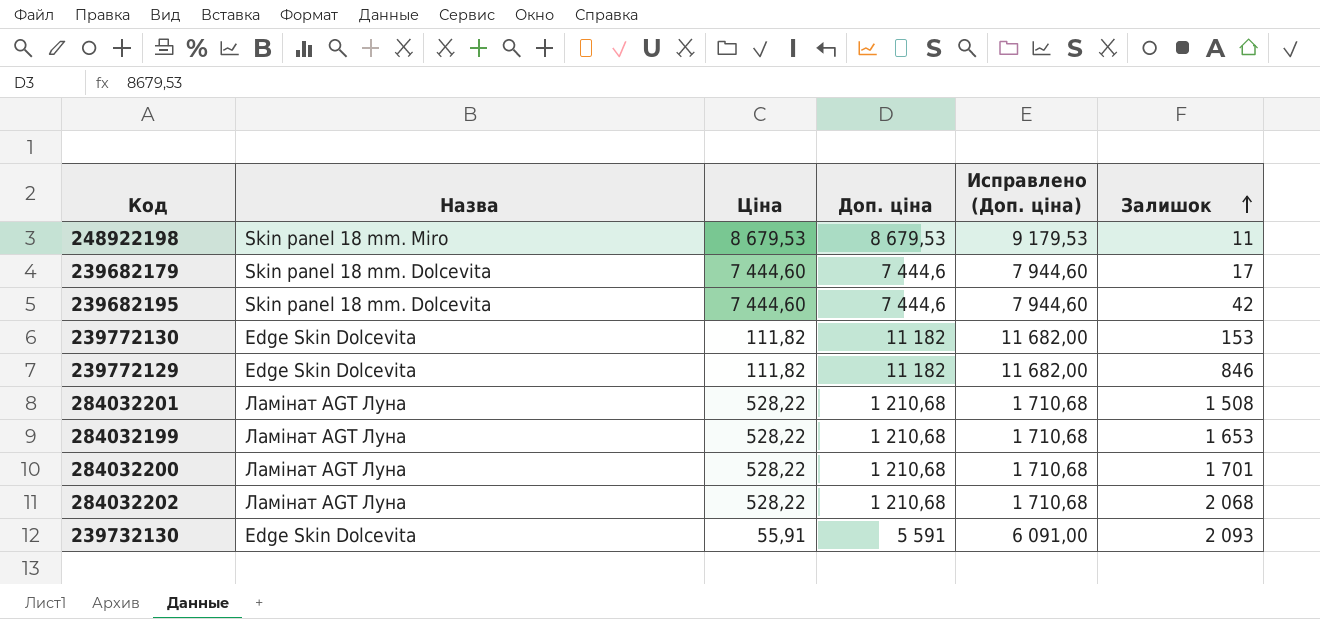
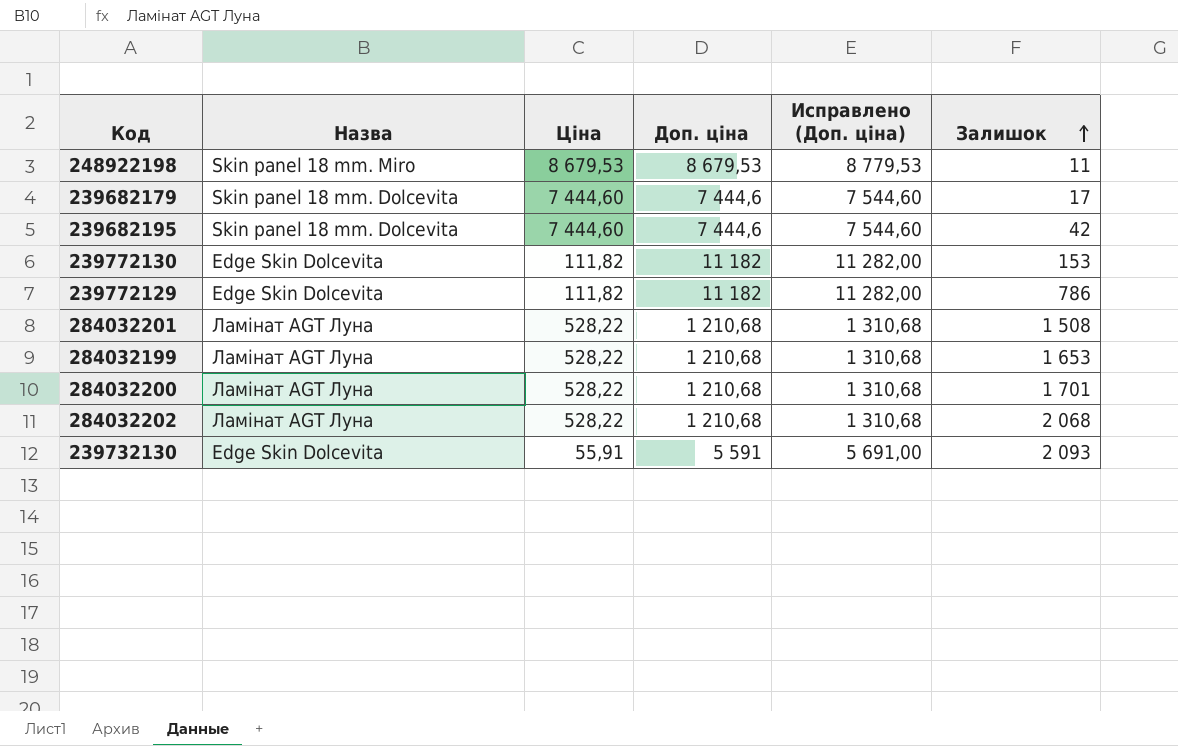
column Исправлено (Доп. ціна) | formula: [Доп. ціна] + 500 -> [Доп. ціна] + 100
239772129 | Залишок: 846 -> 786

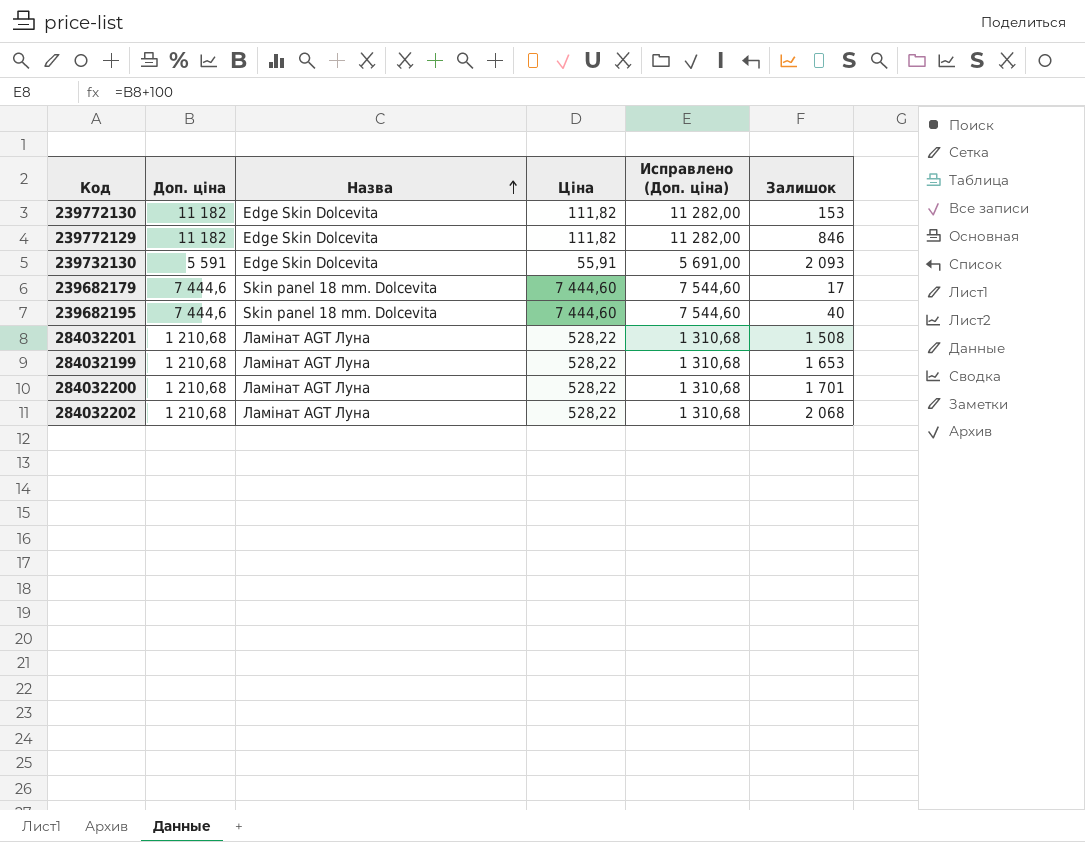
row order: Залишок ascending -> Назва ascending
column Доп. ціна | position: 4 -> 2
row 248922198: Skin panel 18 mm. Miro | 8 679,53 | 8 679,53 | 8 779,53 | 11 -> none
239772129 | Залишок: 786 -> 846
239682195 | Залишок: 42 -> 40

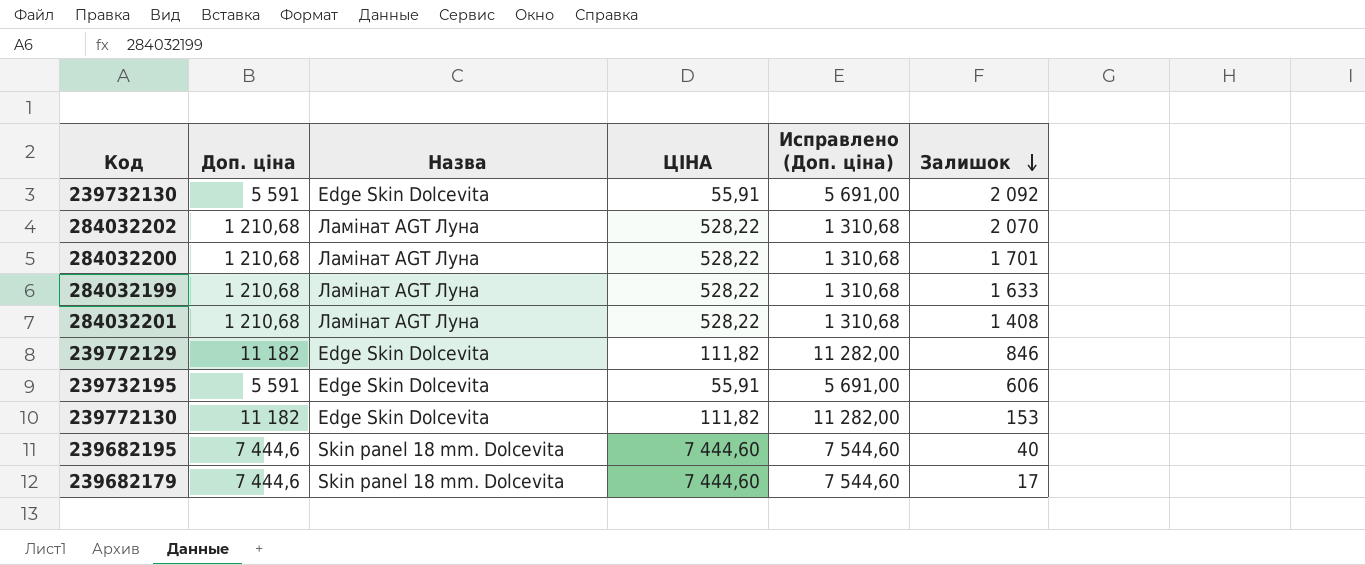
row order: Назва ascending -> Залишок descending
column name: Ціна -> ЦІНА
239732130 | Залишок: 2 093 -> 2 092
284032202 | Залишок: 2 068 -> 2 070
284032199 | Залишок: 1 653 -> 1 633
284032201 | Залишок: 1 508 -> 1 408
row 239732195: none -> 5 591 | Edge Skin Dolcevita | 55,91 | 5 691,00 | 606

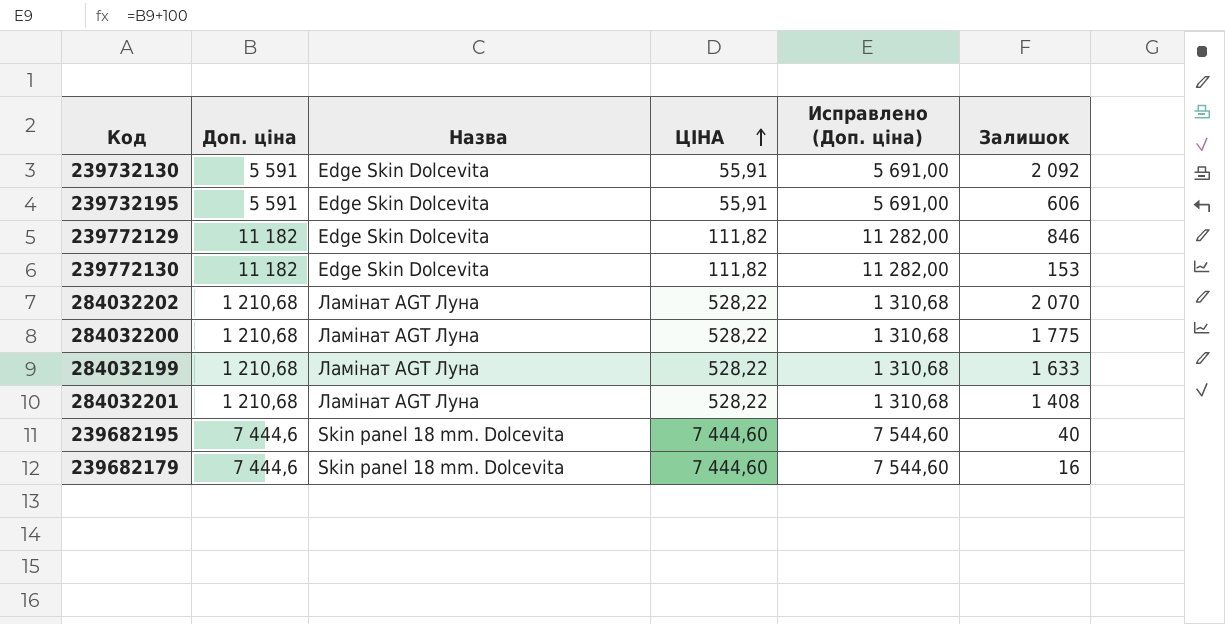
row order: Залишок descending -> ЦІНА ascending
284032200 | Залишок: 1 701 -> 1 775
239682179 | Залишок: 17 -> 16

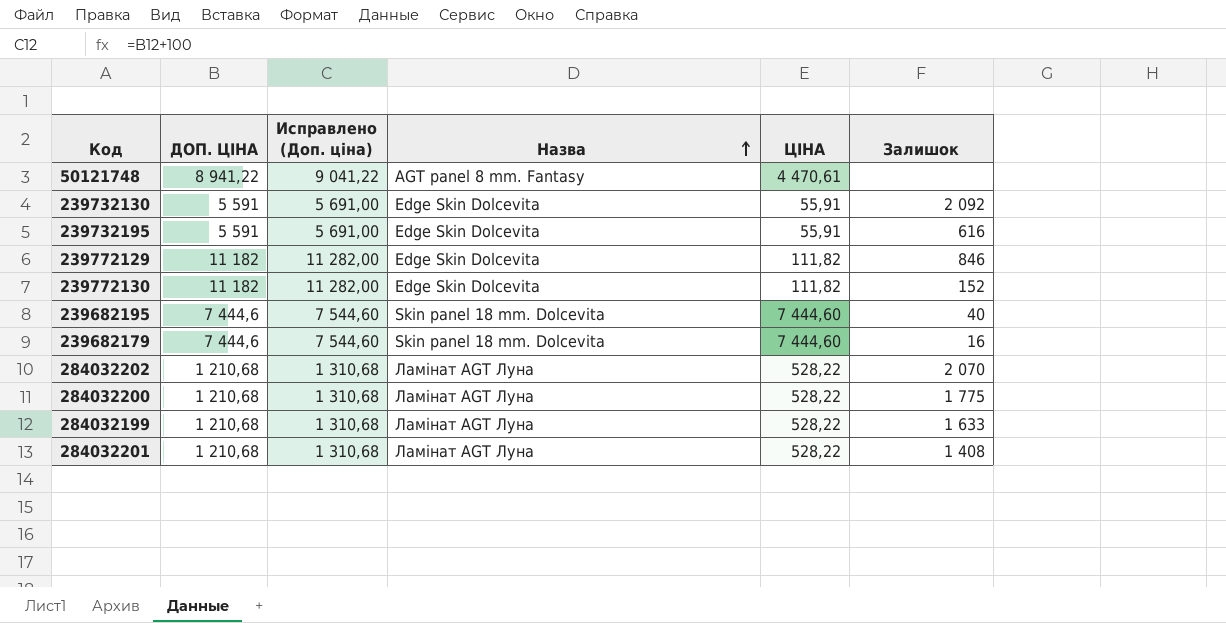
row order: ЦІНА ascending -> Назва ascending
column name: Доп. ціна -> ДОП. ЦІНА
column Исправлено (Доп. ціна) | position: 5 -> 3
row 50121748: none -> 8 941,22 | 9 041,22 | AGT panel 8 mm. Fantasy | 4 470,61 | none
239732195 | Залишок: 606 -> 616
239772130 | Залишок: 153 -> 152

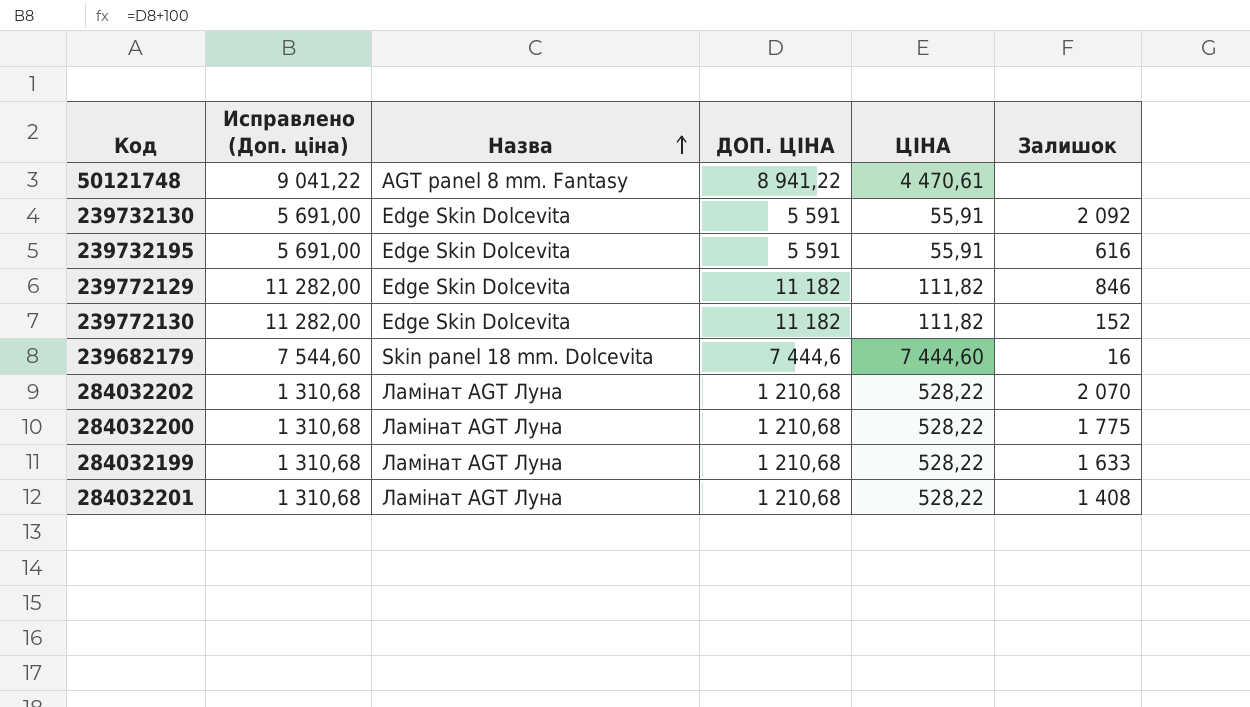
column ДОП. ЦІНА | position: 2 -> 4
row 239682195: 7 444,6 | 7 544,60 | Skin panel 18 mm. Dolcevita | 7 444,60 | 40 -> none

